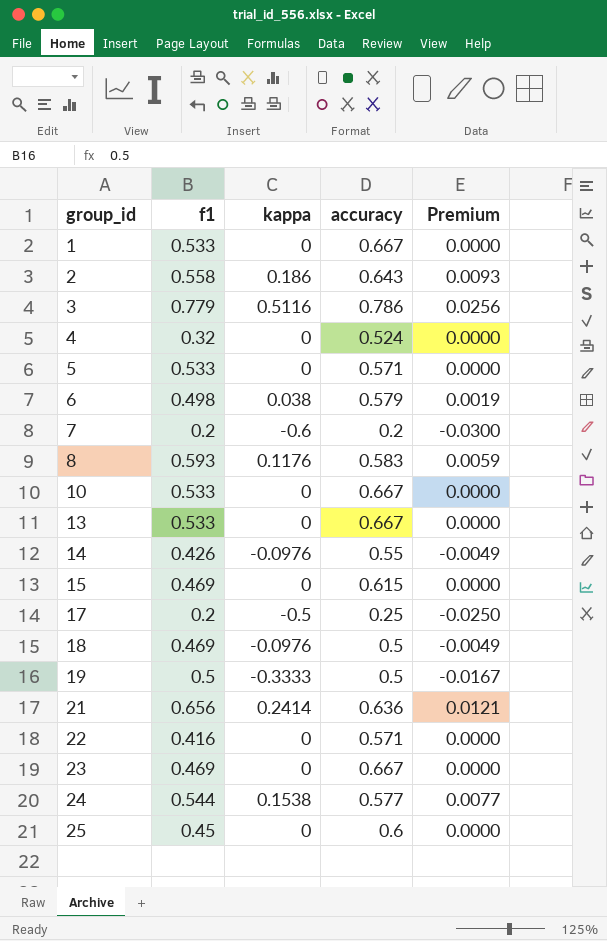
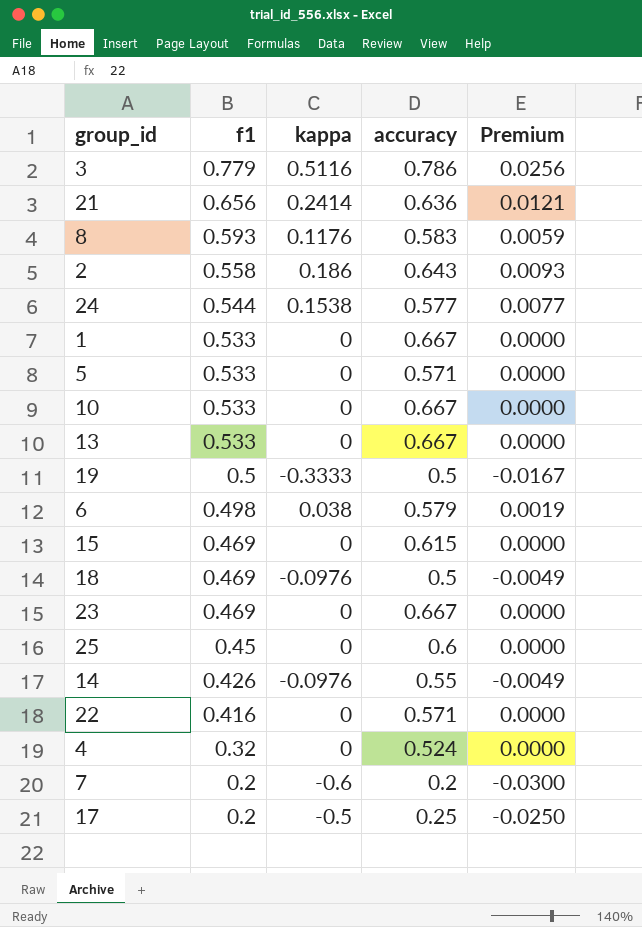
row order: group_id ascending -> f1 descending

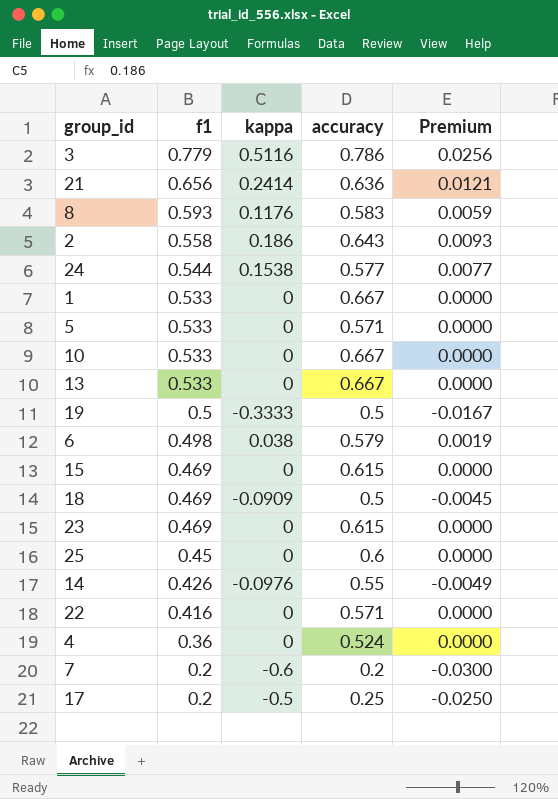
18 | kappa: -0.0976 -> -0.0909
18 | Premium: -0.0049 -> -0.0045
23 | accuracy: 0.667 -> 0.615
4 | f1: 0.32 -> 0.36

